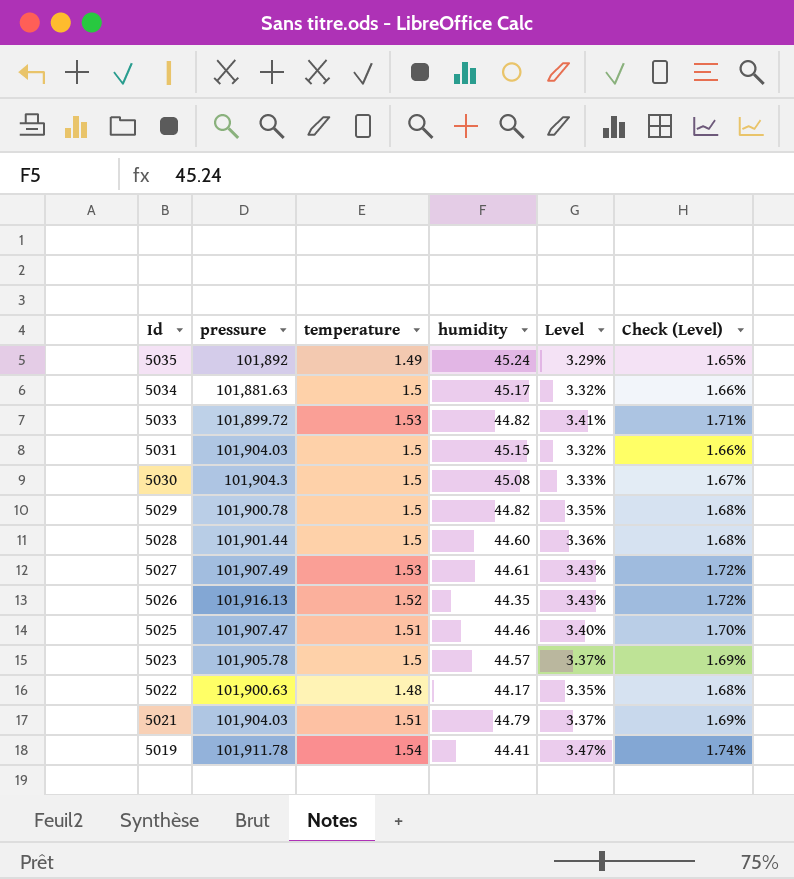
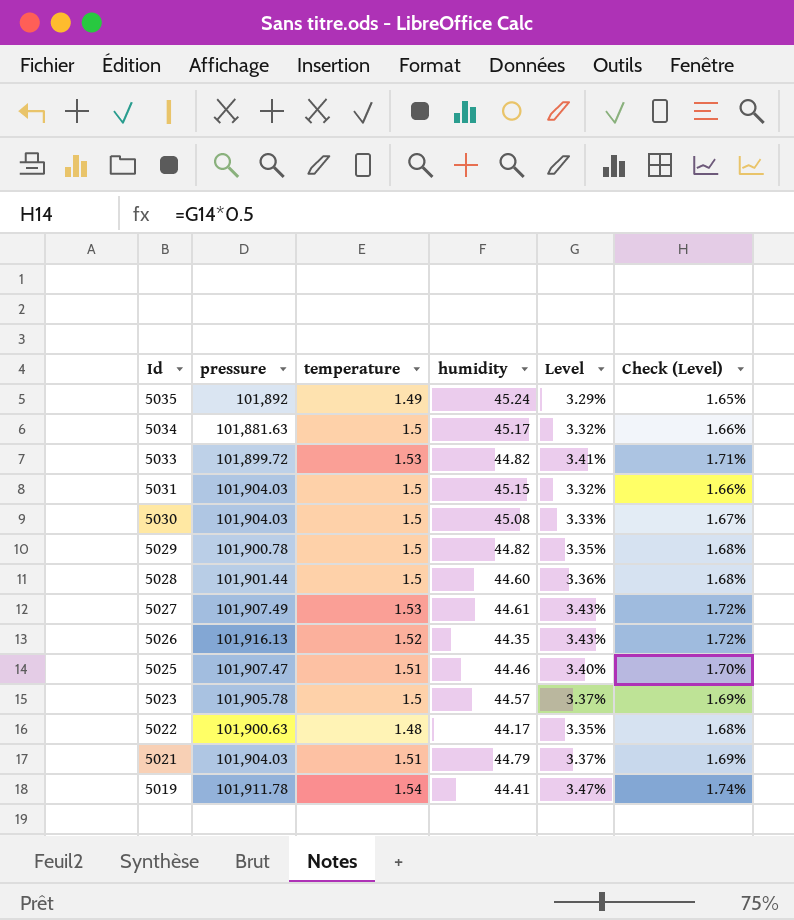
5030 | pressure: 101,904.3 -> 101,904.03

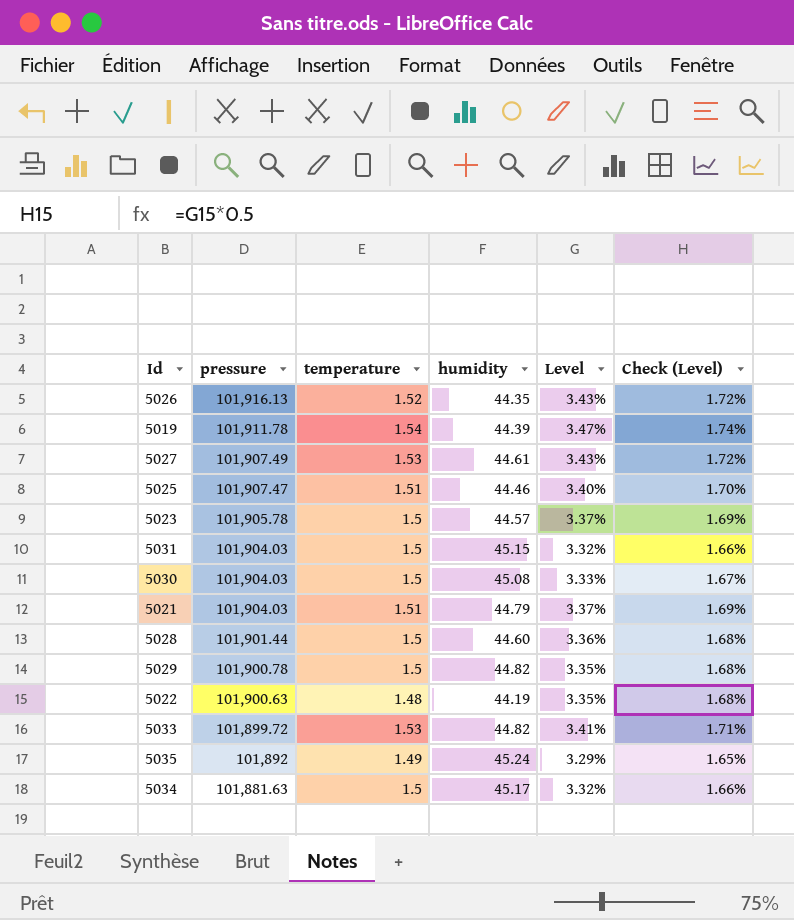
row order: Id descending -> pressure descending
5019 | humidity: 44.41 -> 44.39
5022 | humidity: 44.17 -> 44.19

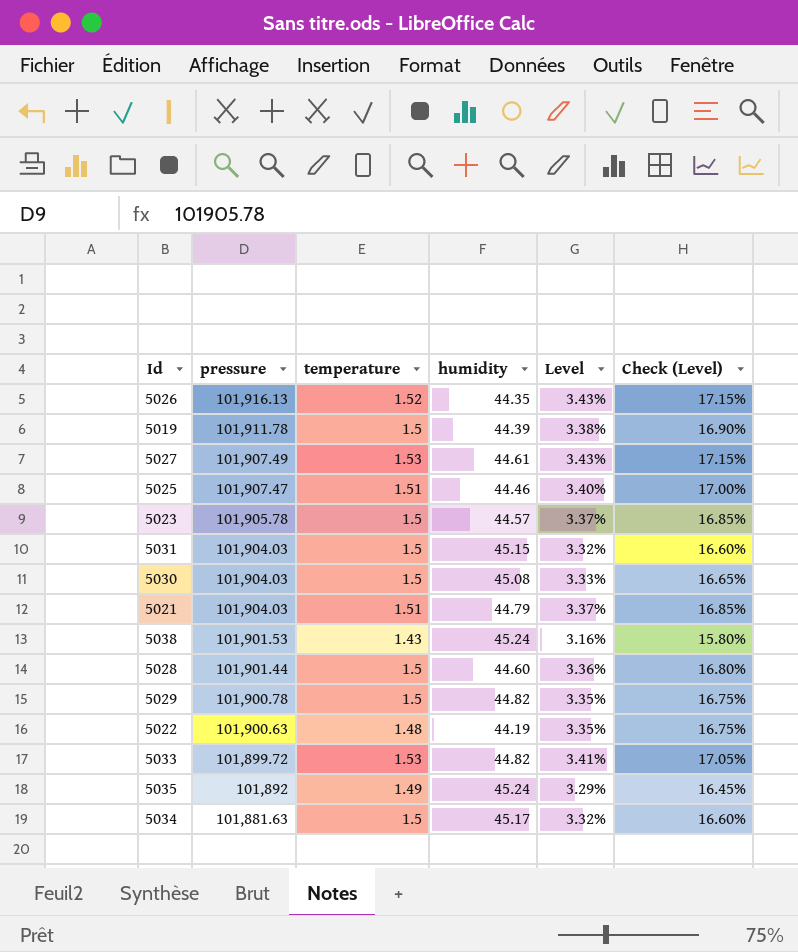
column Check (Level) | formula: [Level] * 0.5 -> [Level] * 5
5019 | temperature: 1.54 -> 1.5
5019 | Level: 3.47% -> 3.38%
row 5038: none -> 101,901.53 | 1.43 | 45.24 | 3.16% | 15.80%

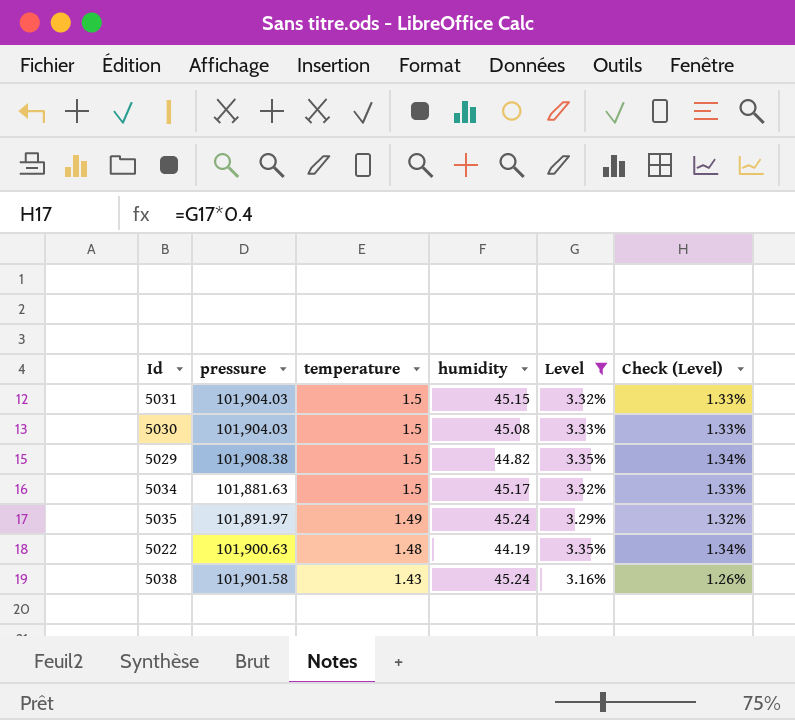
filter: none -> Level <= 3.35%
row order: pressure descending -> temperature descending
column Check (Level) | formula: [Level] * 5 -> [Level] * 0.4
5029 | pressure: 101,900.78 -> 101,908.38
5035 | pressure: 101,892 -> 101,891.97
5038 | pressure: 101,901.53 -> 101,901.58

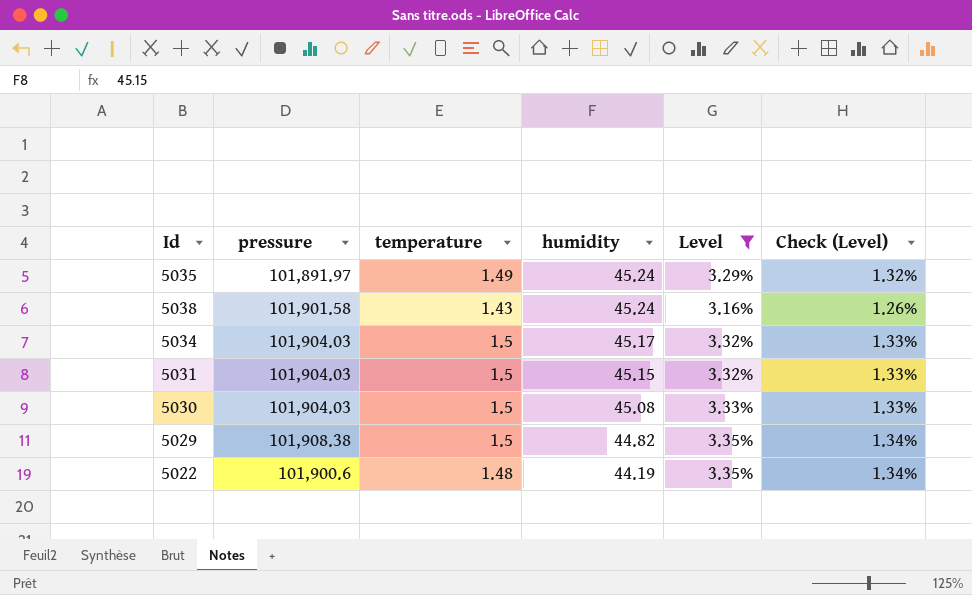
row order: temperature descending -> humidity descending
5034 | pressure: 101,881.63 -> 101,904.03
5022 | pressure: 101,900.63 -> 101,900.6

